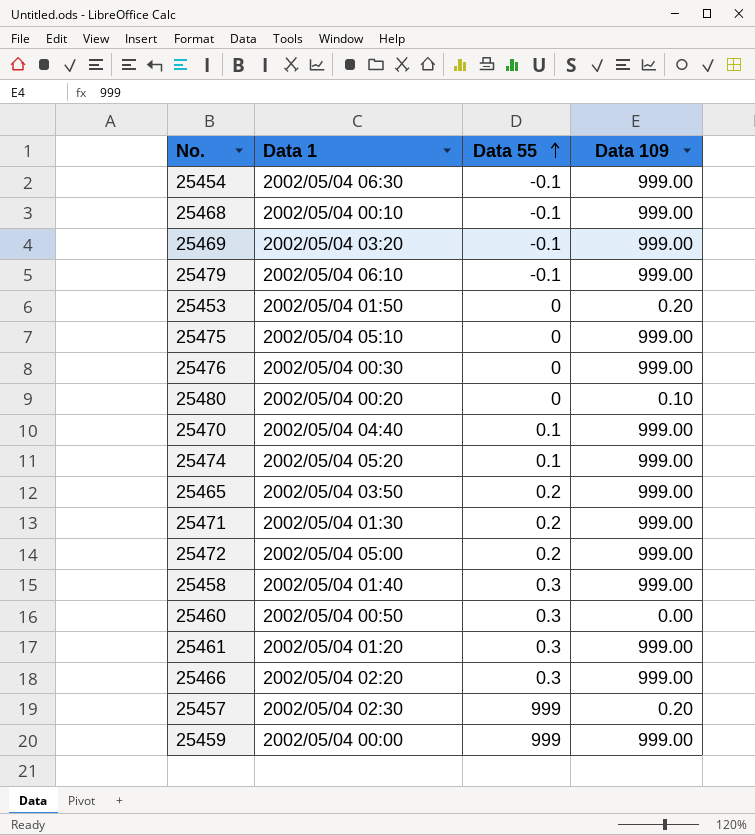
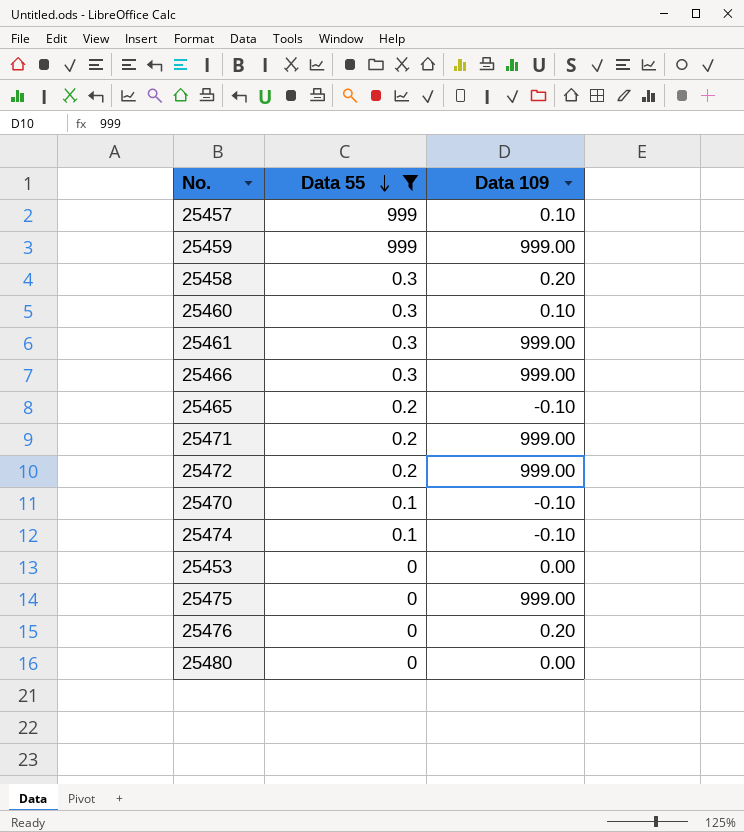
filter: none -> Data 55 != -0.1
row order: Data 55 ascending -> Data 55 descending
column Data 1 | position: 2 -> none
25457 | Data 109: 0.20 -> 0.10
25458 | Data 109: 999.00 -> 0.20
25460 | Data 109: 0.00 -> 0.10
25465 | Data 109: 999.00 -> -0.10
25470 | Data 109: 999.00 -> -0.10
25474 | Data 109: 999.00 -> -0.10
25453 | Data 109: 0.20 -> 0.00
25476 | Data 109: 999.00 -> 0.20
25480 | Data 109: 0.10 -> 0.00

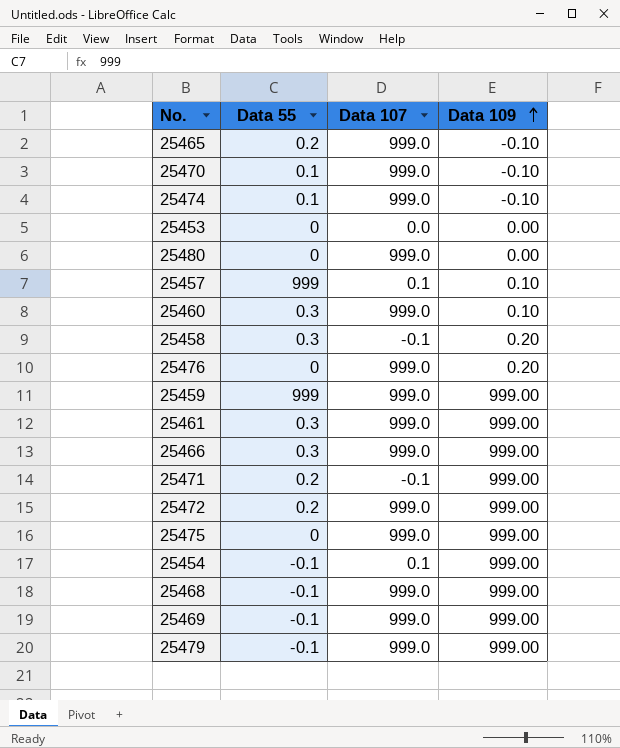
filter: Data 55 != -0.1 -> none
row order: Data 55 descending -> Data 109 ascending
column Data 107 | position: none -> 3

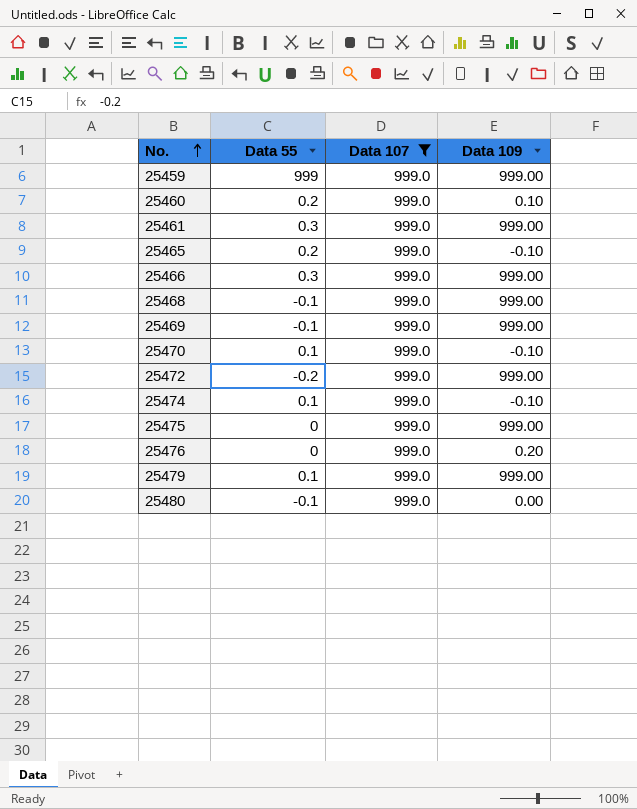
filter: none -> Data 107 = 999.0
row order: Data 109 ascending -> No. ascending
25460 | Data 55: 0.3 -> 0.2
25472 | Data 55: 0.2 -> -0.2
25479 | Data 55: -0.1 -> 0.1
25480 | Data 55: 0 -> -0.1

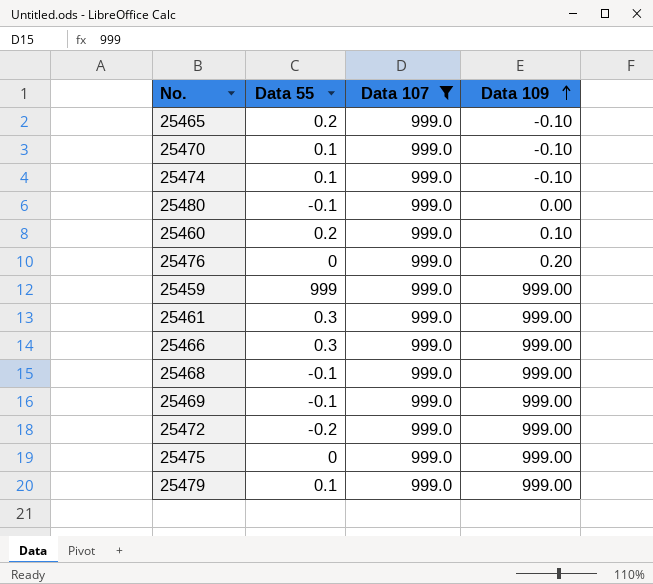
row order: No. ascending -> Data 109 ascending

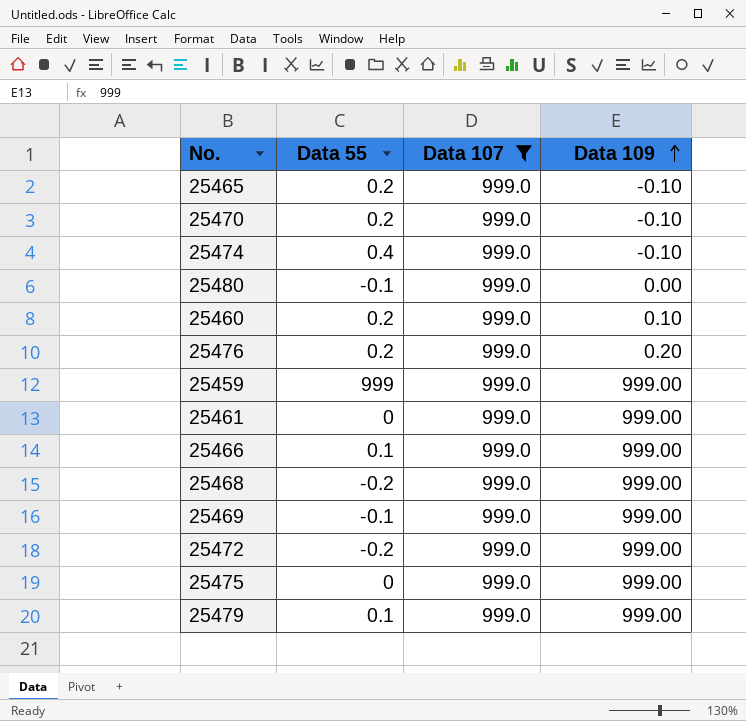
25470 | Data 55: 0.1 -> 0.2
25474 | Data 55: 0.1 -> 0.4
25476 | Data 55: 0 -> 0.2
25461 | Data 55: 0.3 -> 0
25466 | Data 55: 0.3 -> 0.1
25468 | Data 55: -0.1 -> -0.2

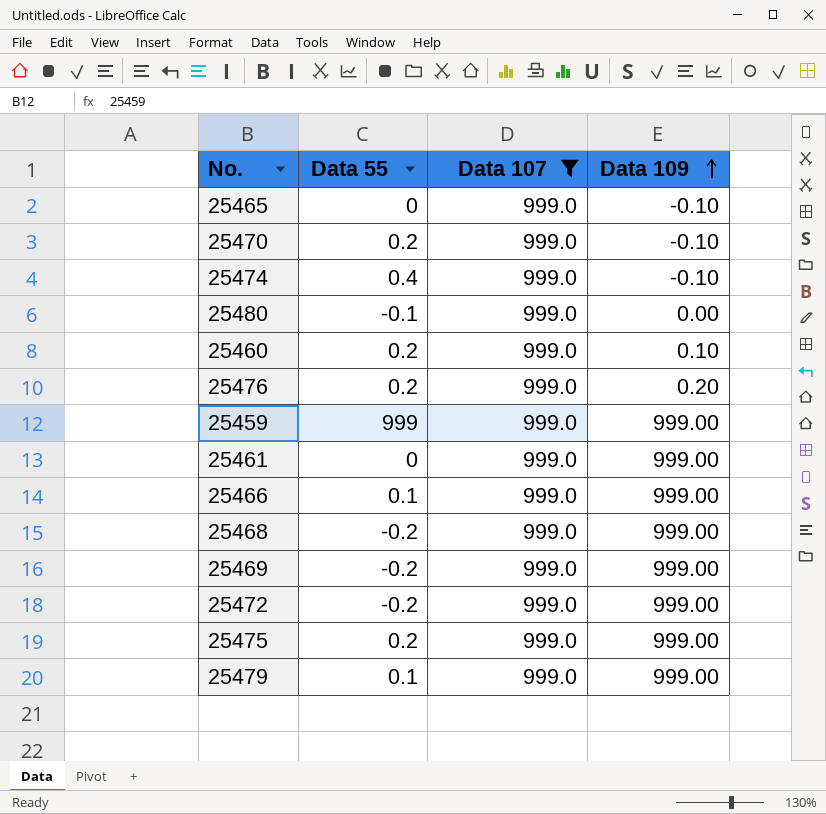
25465 | Data 55: 0.2 -> 0
25469 | Data 55: -0.1 -> -0.2
25475 | Data 55: 0 -> 0.2

